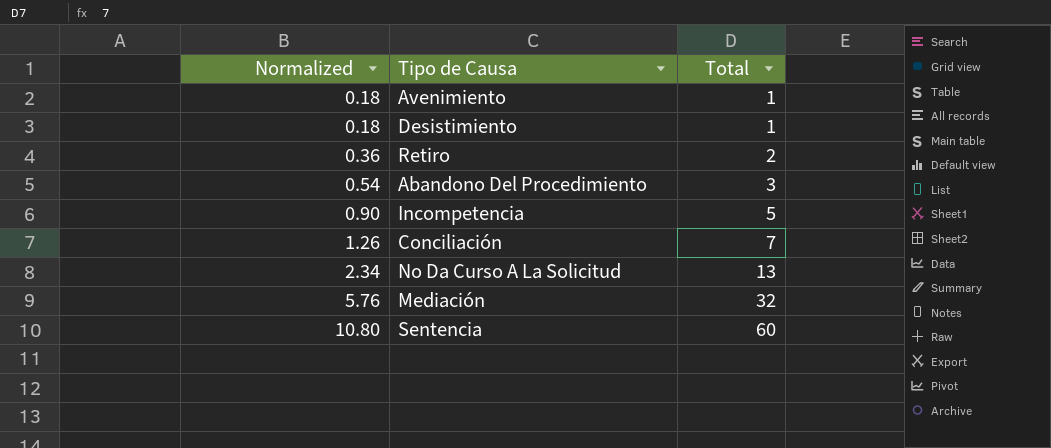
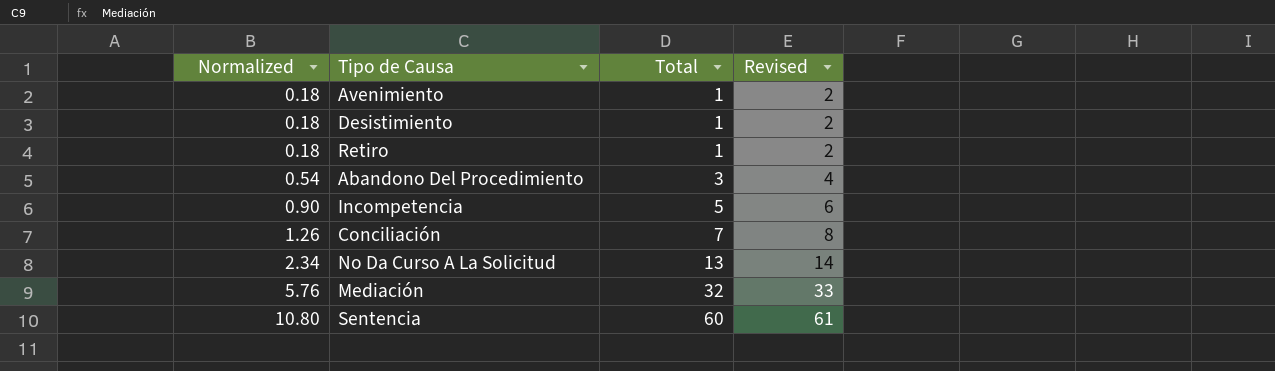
column Revised | formula: none -> [Total] + 1
Retiro | Normalized: 0.36 -> 0.18
Retiro | Total: 2 -> 1

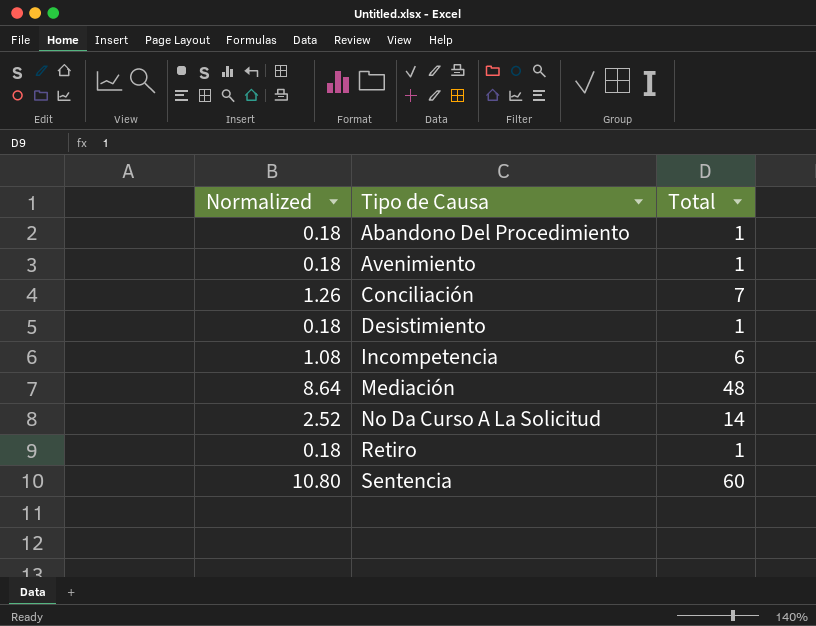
row order: Normalized ascending -> Tipo de Causa ascending
column Revised | formula: [Total] + 1 -> none
Abandono Del Procedimiento | Normalized: 0.54 -> 0.18
Abandono Del Procedimiento | Total: 3 -> 1
Incompetencia | Normalized: 0.90 -> 1.08
Incompetencia | Total: 5 -> 6
Mediación | Normalized: 5.76 -> 8.64
Mediación | Total: 32 -> 48
No Da Curso A La Solicitud | Normalized: 2.34 -> 2.52
No Da Curso A La Solicitud | Total: 13 -> 14

